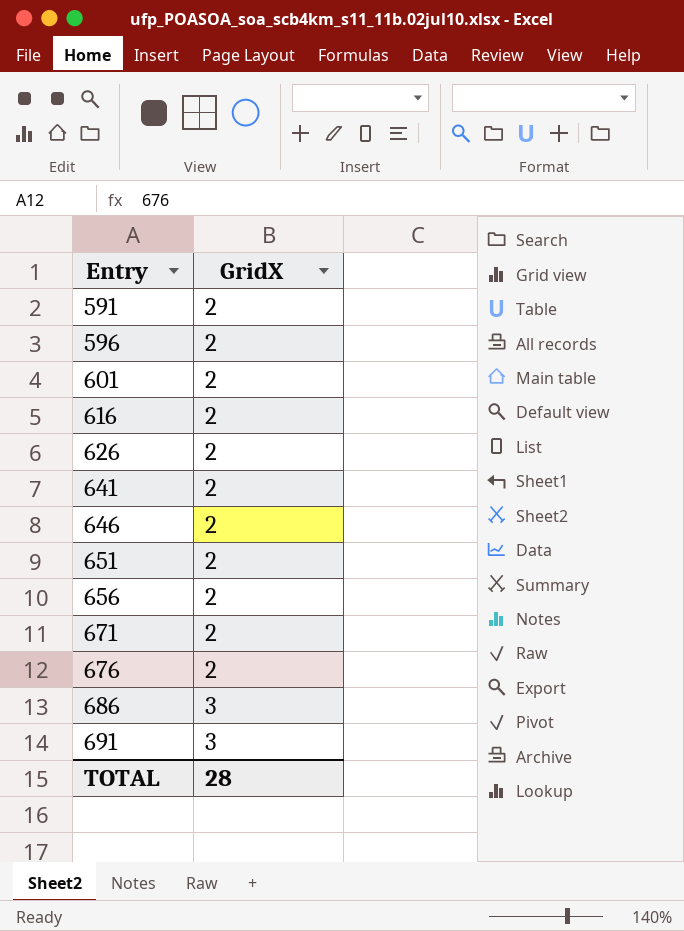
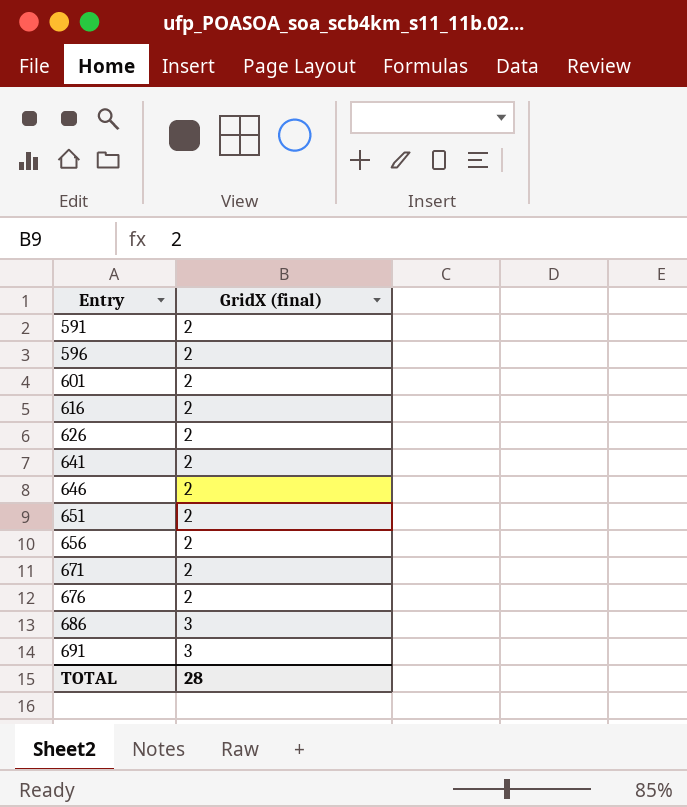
column name: GridX -> GridX (final)

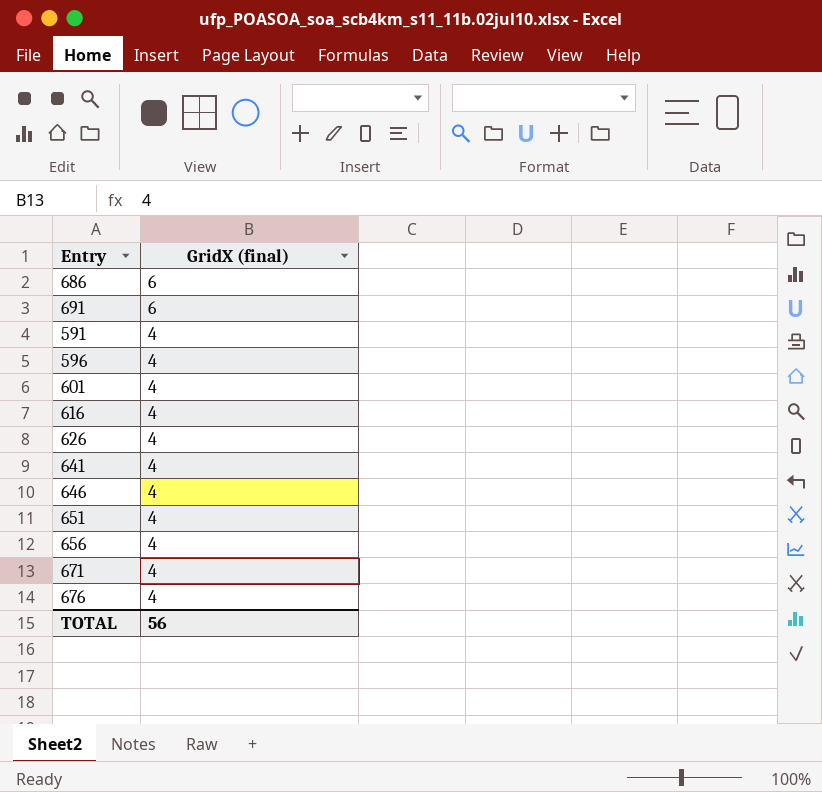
row order: Entry ascending -> GridX (final) descending
686 | GridX (final): 3 -> 6
691 | GridX (final): 3 -> 6
591 | GridX (final): 2 -> 4
596 | GridX (final): 2 -> 4
601 | GridX (final): 2 -> 4
616 | GridX (final): 2 -> 4
626 | GridX (final): 2 -> 4
641 | GridX (final): 2 -> 4
646 | GridX (final): 2 -> 4
651 | GridX (final): 2 -> 4
656 | GridX (final): 2 -> 4
671 | GridX (final): 2 -> 4
676 | GridX (final): 2 -> 4
TOTAL | GridX (final): 28 -> 56

